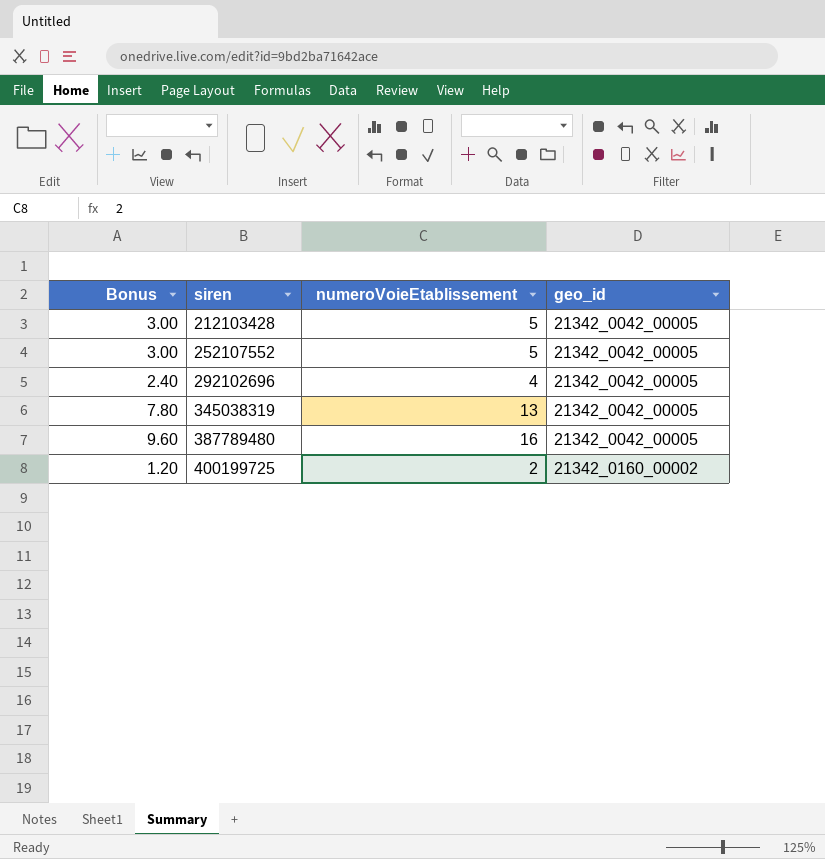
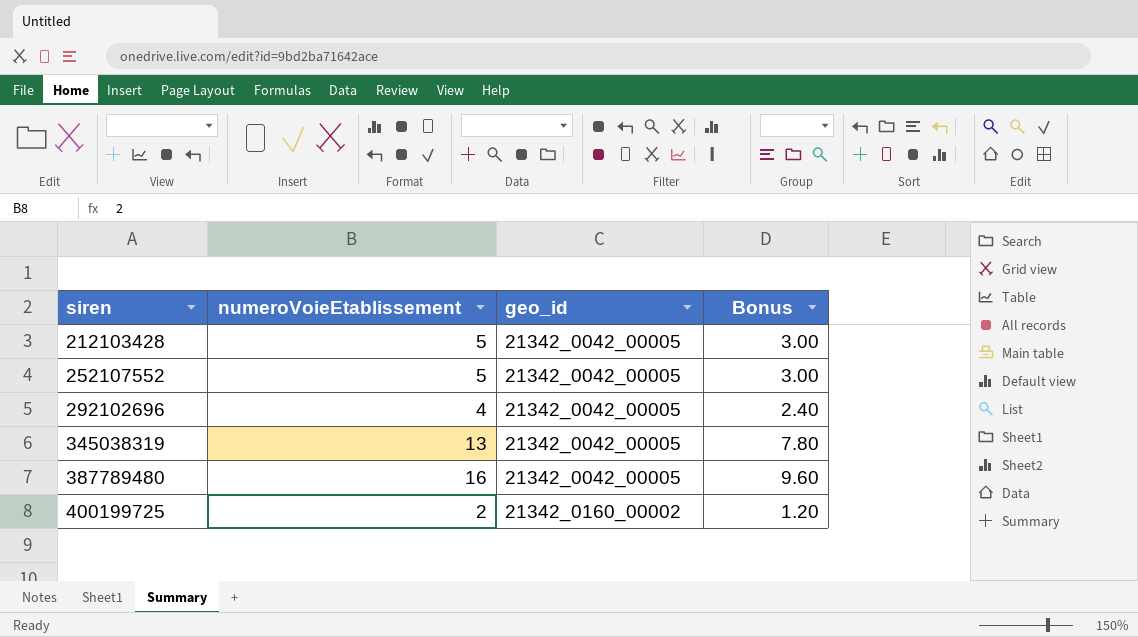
column Bonus | position: 1 -> 4

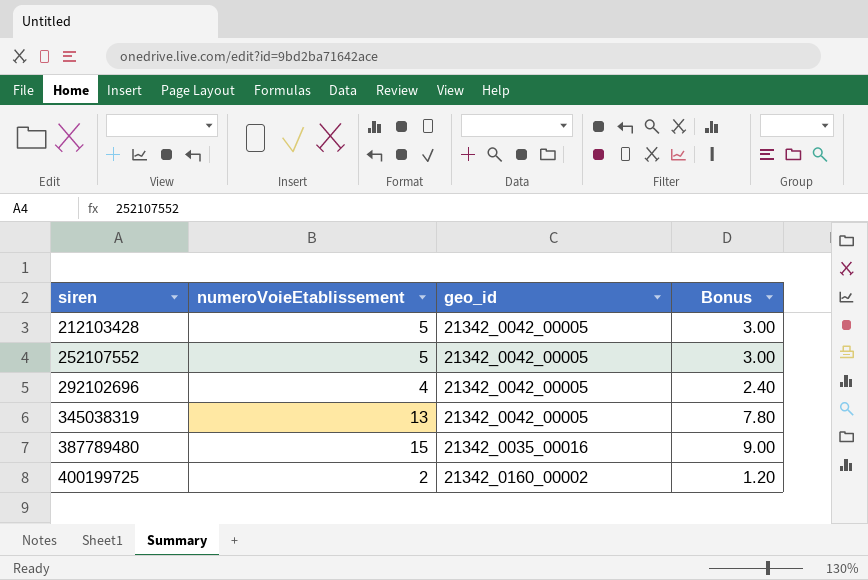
387789480 | numeroVoieEtablissement: 16 -> 15
387789480 | geo_id: 21342_0042_00005 -> 21342_0035_00016
387789480 | Bonus: 9.60 -> 9.00

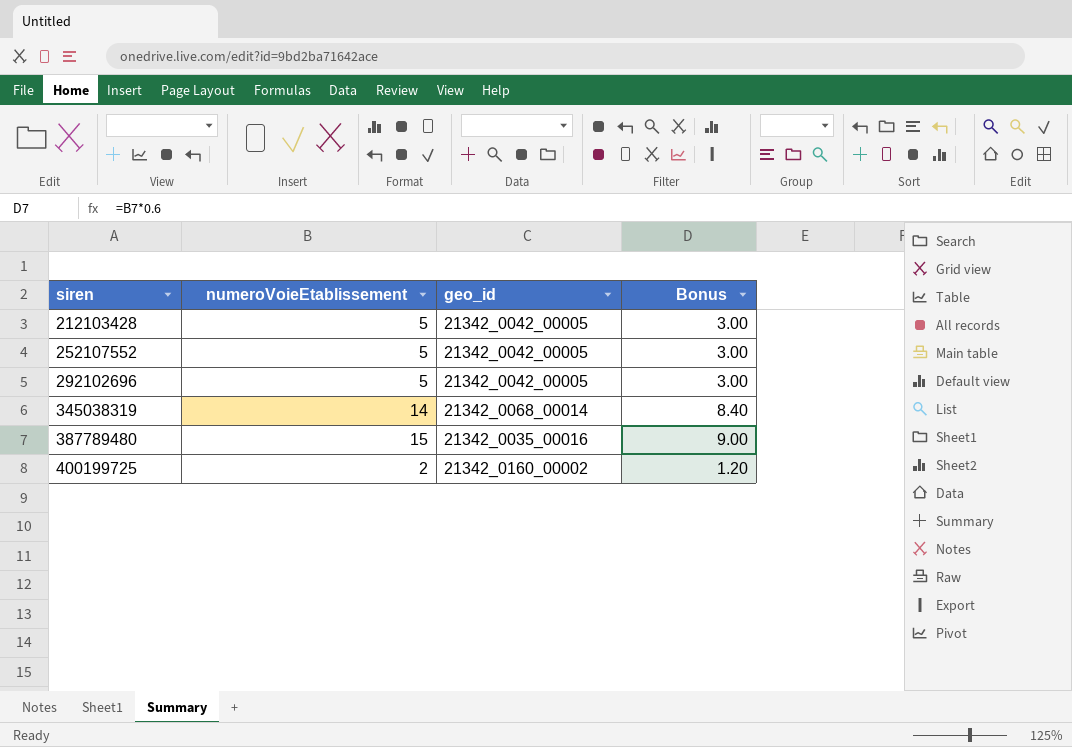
292102696 | numeroVoieEtablissement: 4 -> 5
292102696 | Bonus: 2.40 -> 3.00
345038319 | numeroVoieEtablissement: 13 -> 14
345038319 | geo_id: 21342_0042_00005 -> 21342_0068_00014
345038319 | Bonus: 7.80 -> 8.40

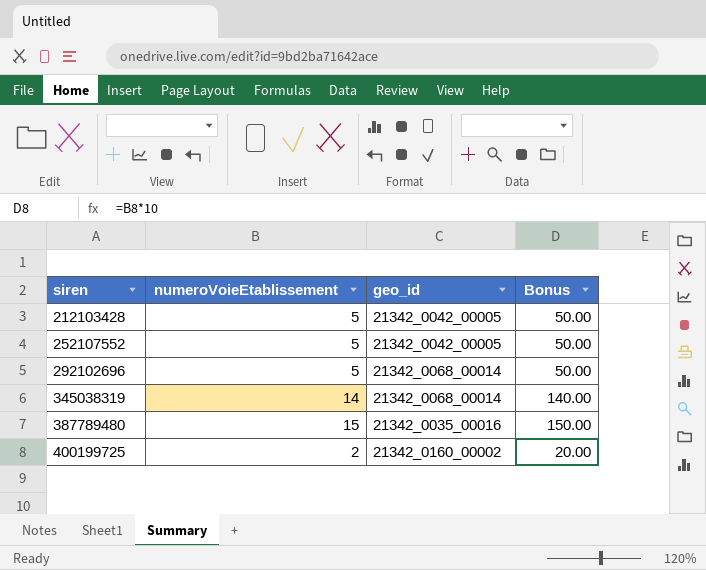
column Bonus | formula: [numeroVoieEtablissement] * 0.6 -> [numeroVoieEtablissement] * 10
292102696 | geo_id: 21342_0042_00005 -> 21342_0068_00014

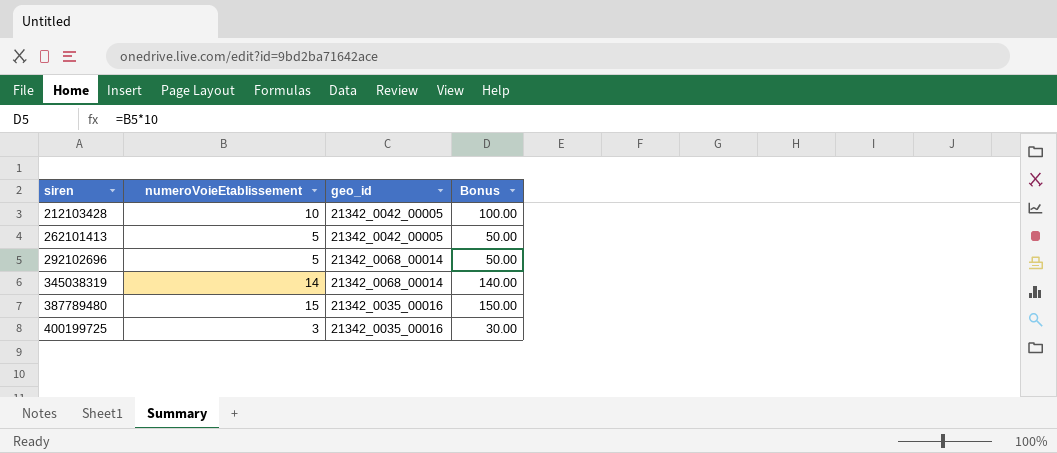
row 252107552: 5 | 21342_0042_00005 | 50.00 -> none
212103428 | numeroVoieEtablissement: 5 -> 10
212103428 | Bonus: 50.00 -> 100.00
row 262101413: none -> 5 | 21342_0042_00005 | 50.00
400199725 | numeroVoieEtablissement: 2 -> 3
400199725 | geo_id: 21342_0160_00002 -> 21342_0035_00016
400199725 | Bonus: 20.00 -> 30.00

